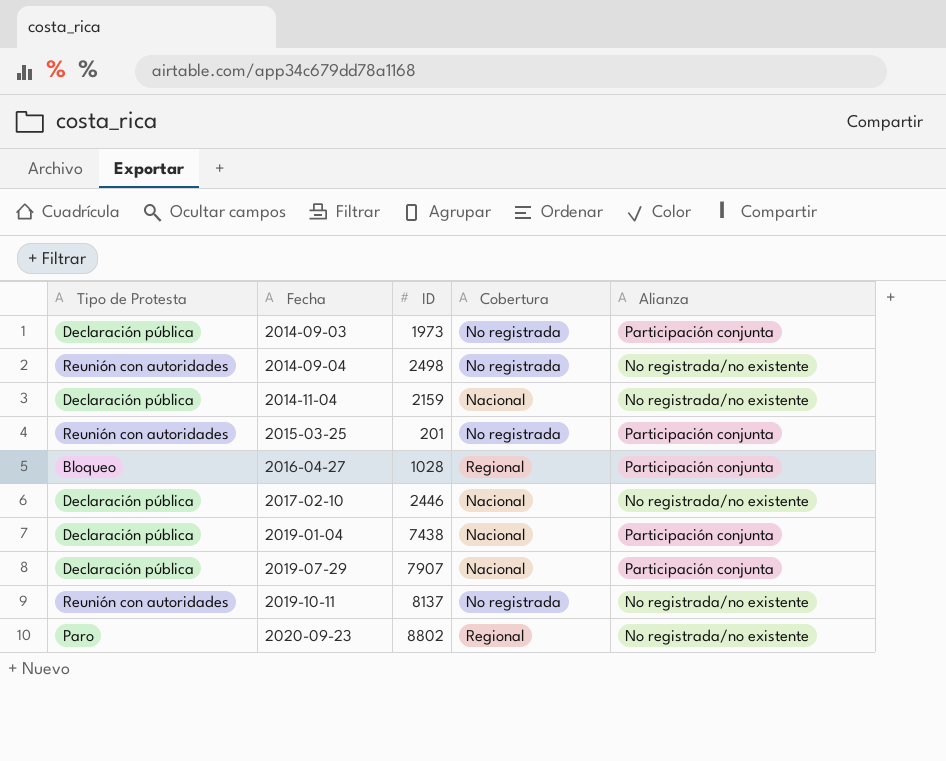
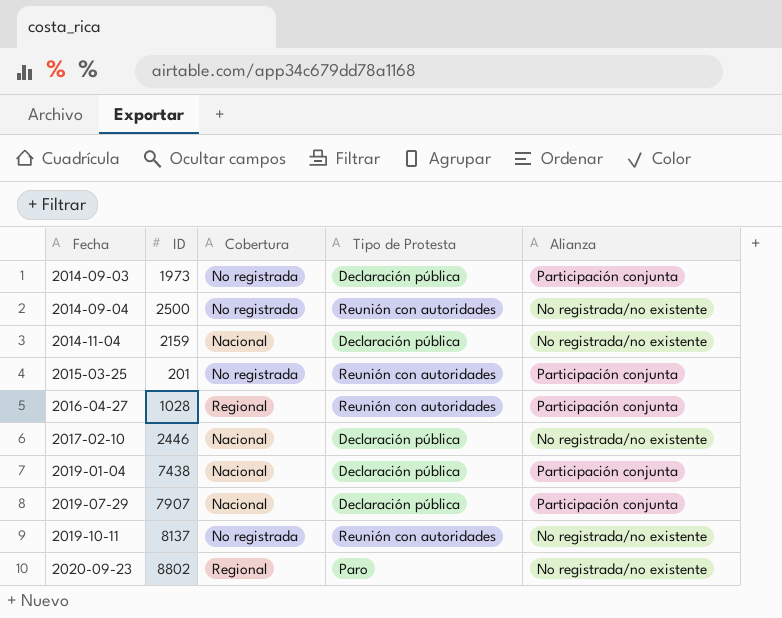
column Tipo de Protesta | position: 1 -> 4
2014-09-04 | ID: 2498 -> 2500
2016-04-27 | Tipo de Protesta: Bloqueo -> Reunión con autoridades

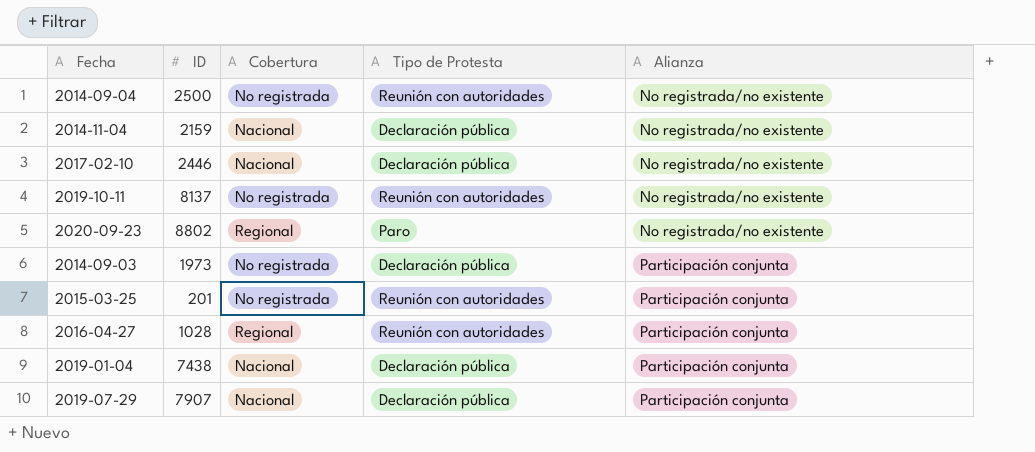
row order: Fecha ascending -> Alianza ascending

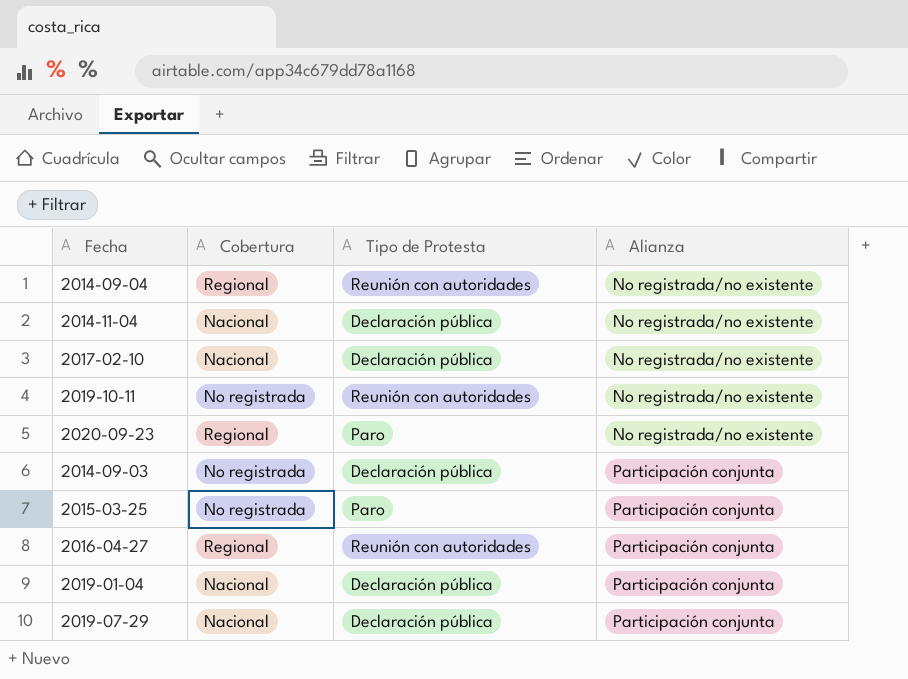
column ID | position: 2 -> none
2014-09-04 | Cobertura: No registrada -> Regional
2015-03-25 | Tipo de Protesta: Reunión con autoridades -> Paro

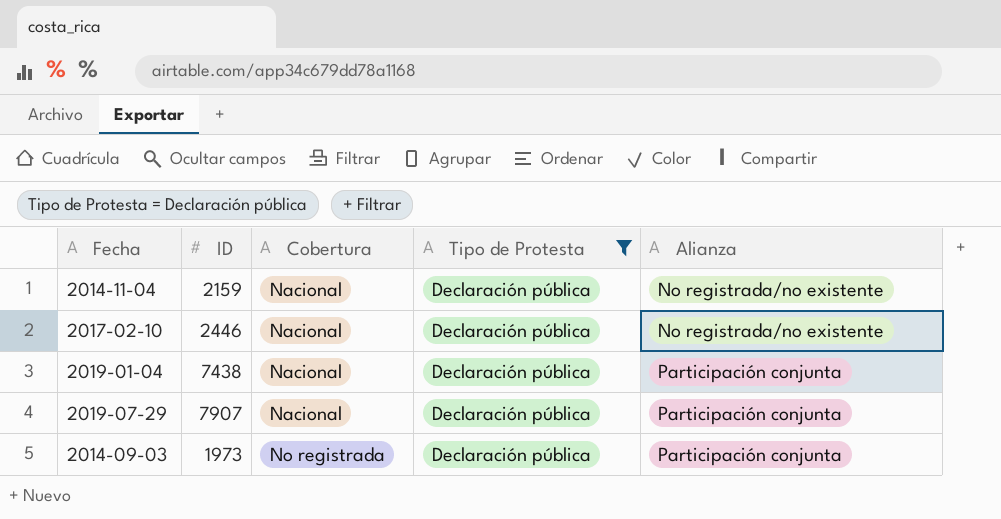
filter: none -> Tipo de Protesta = Declaración pública
row order: Alianza ascending -> Cobertura ascending
column ID | position: none -> 2

